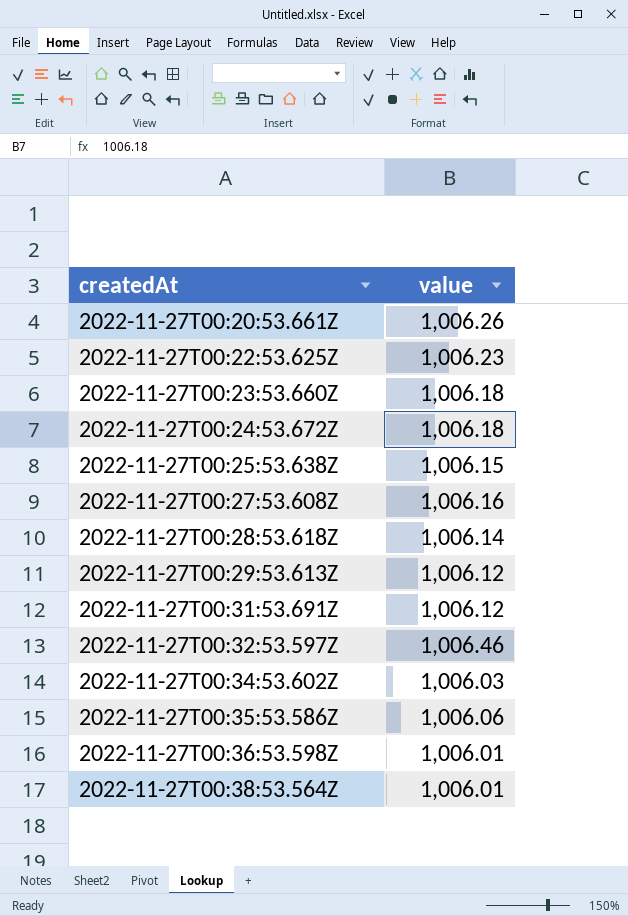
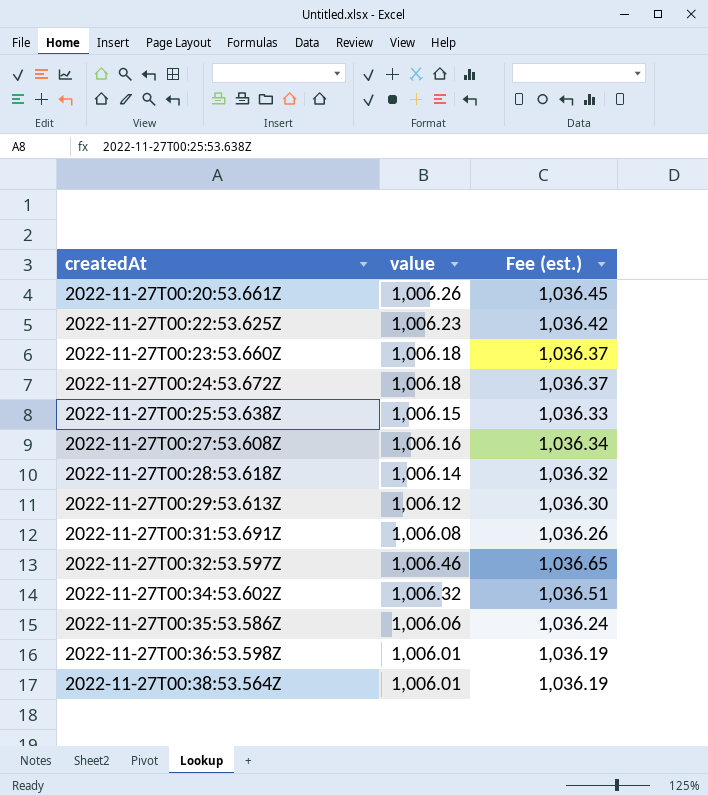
column Fee (est.) | formula: none -> [value] * 1.03
2022-11-27T00:31:53.691Z | value: 1,006.12 -> 1,006.08
2022-11-27T00:34:53.602Z | value: 1,006.03 -> 1,006.32

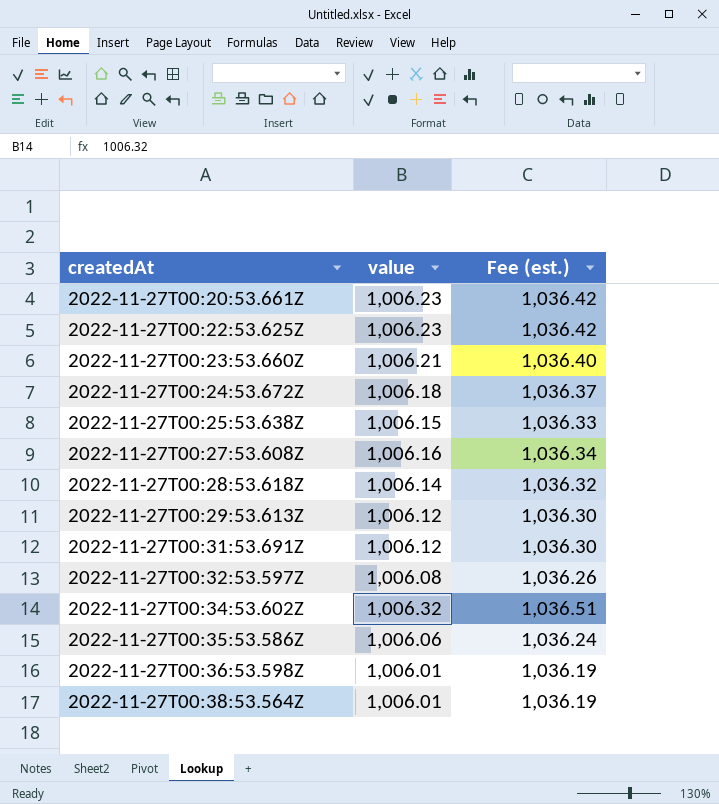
2022-11-27T00:20:53.661Z | value: 1,006.26 -> 1,006.23
2022-11-27T00:20:53.661Z | Fee (est.): 1,036.45 -> 1,036.42
2022-11-27T00:23:53.660Z | value: 1,006.18 -> 1,006.21
2022-11-27T00:23:53.660Z | Fee (est.): 1,036.37 -> 1,036.40
2022-11-27T00:31:53.691Z | value: 1,006.08 -> 1,006.12
2022-11-27T00:31:53.691Z | Fee (est.): 1,036.26 -> 1,036.30
2022-11-27T00:32:53.597Z | value: 1,006.46 -> 1,006.08
2022-11-27T00:32:53.597Z | Fee (est.): 1,036.65 -> 1,036.26

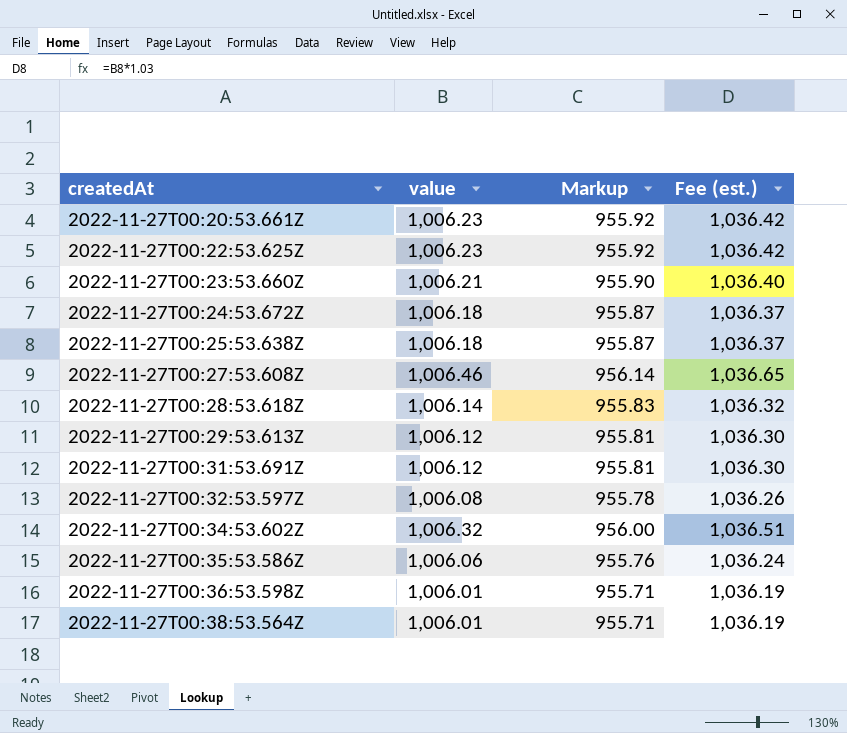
column Markup | formula: none -> [value] * 0.95
2022-11-27T00:25:53.638Z | value: 1,006.15 -> 1,006.18
2022-11-27T00:25:53.638Z | Fee (est.): 1,036.33 -> 1,036.37
2022-11-27T00:27:53.608Z | value: 1,006.16 -> 1,006.46
2022-11-27T00:27:53.608Z | Fee (est.): 1,036.34 -> 1,036.65

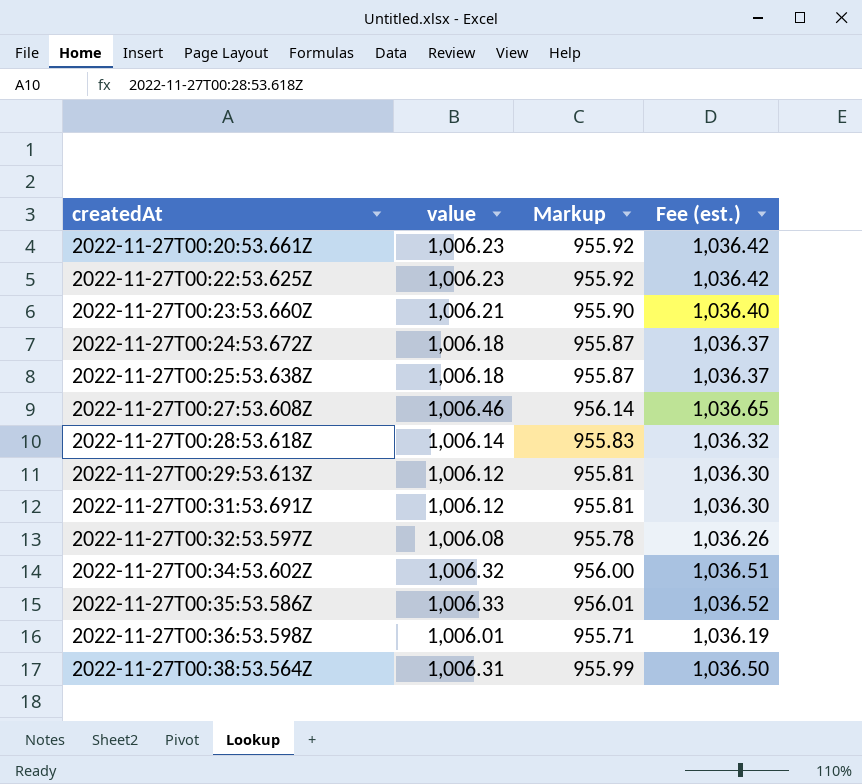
2022-11-27T00:35:53.586Z | value: 1,006.06 -> 1,006.33
2022-11-27T00:35:53.586Z | Markup: 955.76 -> 956.01
2022-11-27T00:35:53.586Z | Fee (est.): 1,036.24 -> 1,036.52
2022-11-27T00:38:53.564Z | value: 1,006.01 -> 1,006.31
2022-11-27T00:38:53.564Z | Markup: 955.71 -> 955.99
2022-11-27T00:38:53.564Z | Fee (est.): 1,036.19 -> 1,036.50

